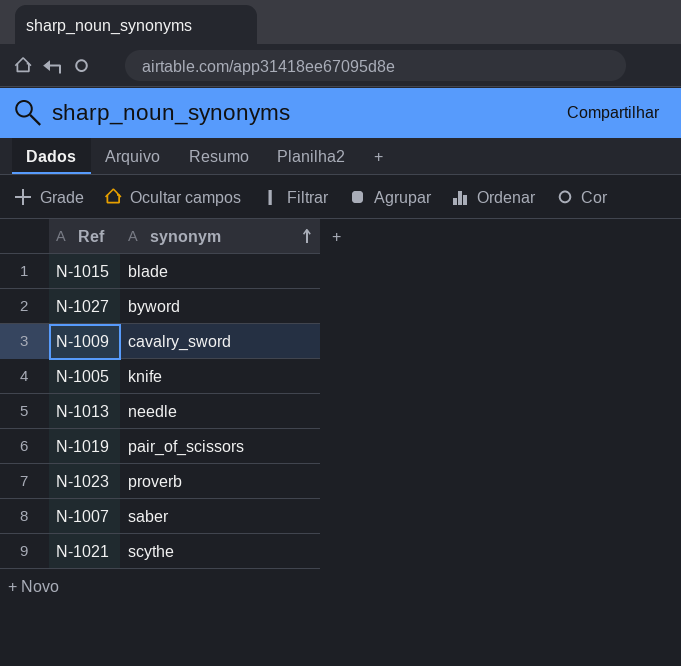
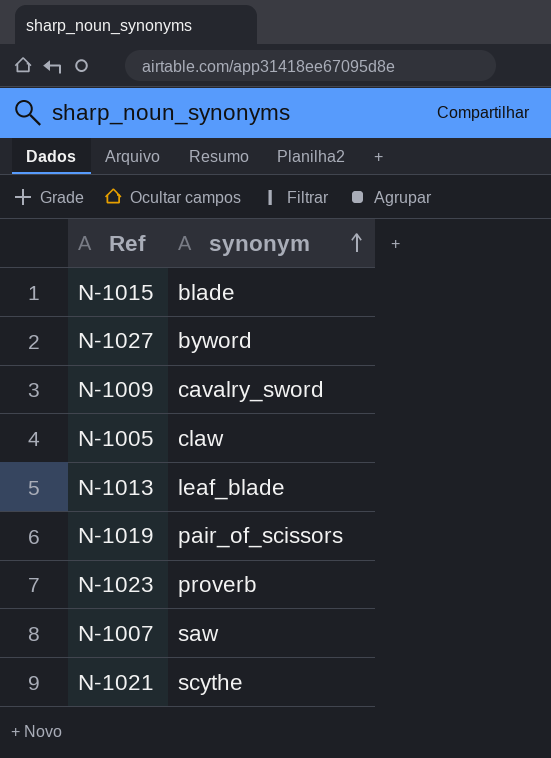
N-1005 | synonym: knife -> claw
N-1013 | synonym: needle -> leaf_blade
N-1007 | synonym: saber -> saw

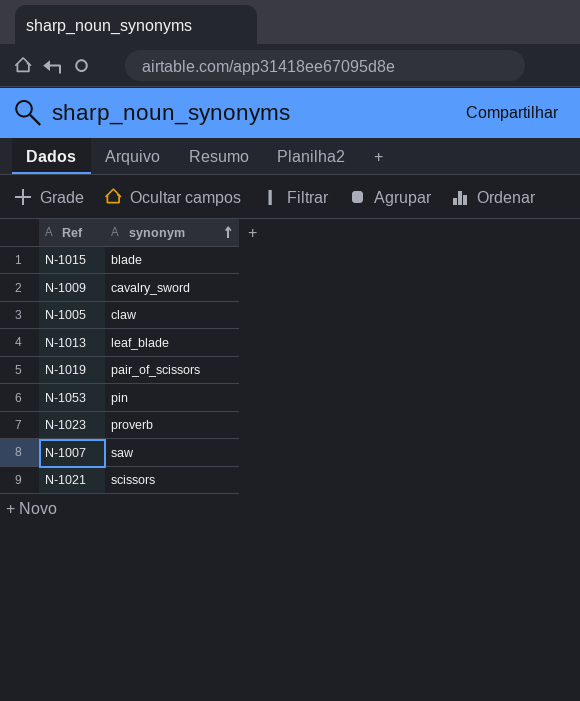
row N-1027: byword -> none
row N-1053: none -> pin
N-1021 | synonym: scythe -> scissors

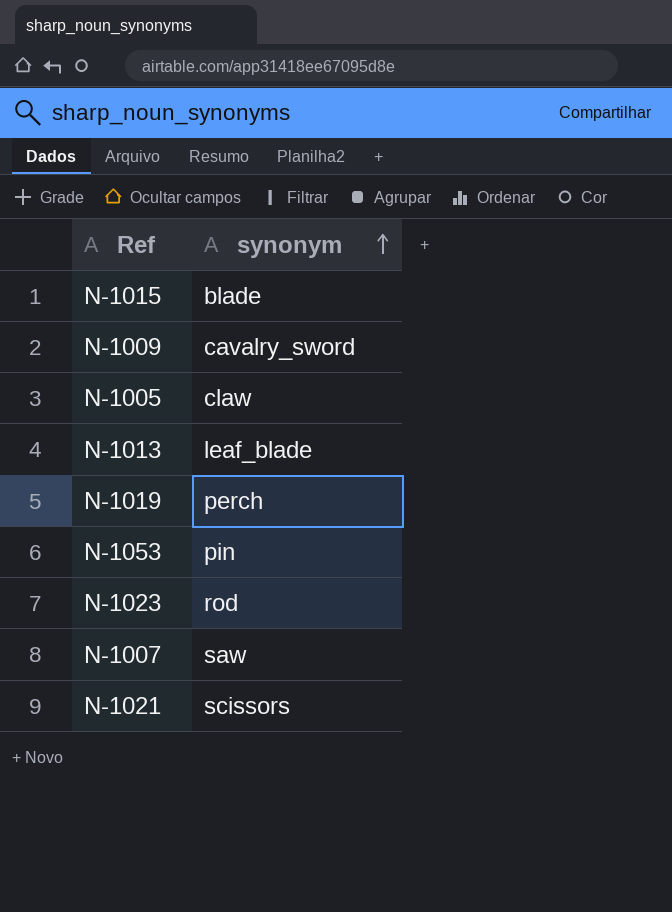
N-1019 | synonym: pair_of_scissors -> perch
N-1023 | synonym: proverb -> rod

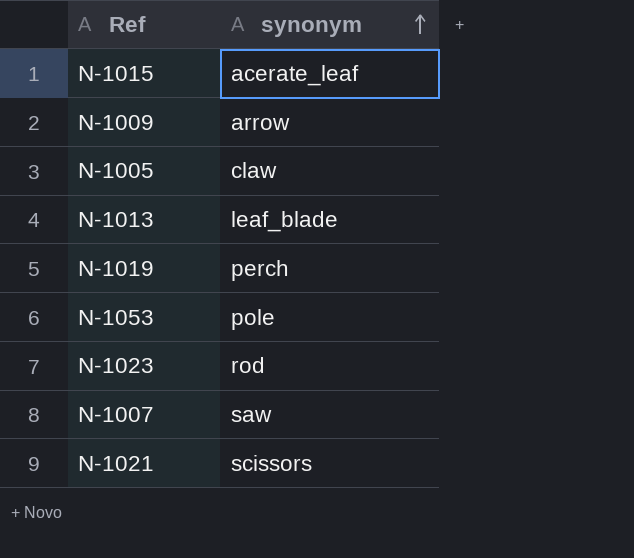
N-1015 | synonym: blade -> acerate_leaf
N-1009 | synonym: cavalry_sword -> arrow
N-1053 | synonym: pin -> pole

